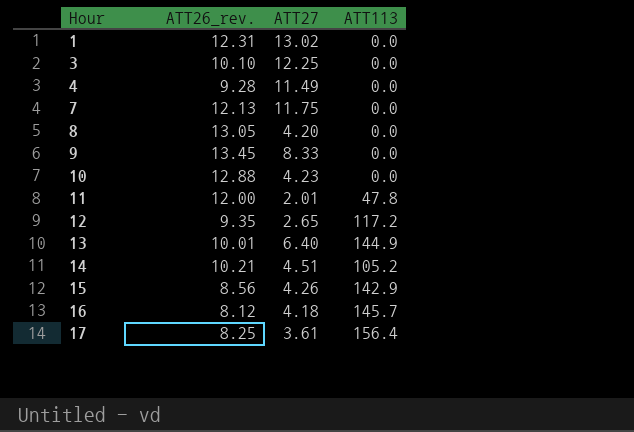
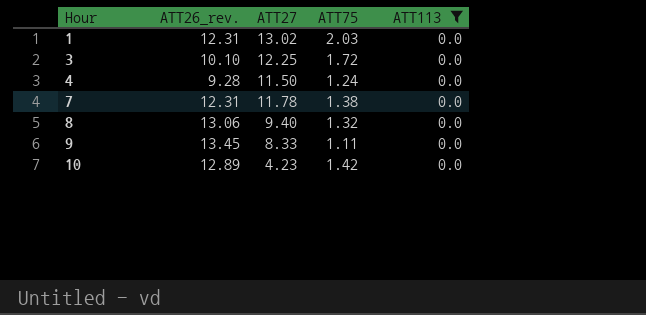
filter: none -> ATT113 = 0.0
column ATT75 | position: none -> 4
4 | ATT27: 11.49 -> 11.50
7 | ATT26_rev.: 12.13 -> 12.31
7 | ATT27: 11.75 -> 11.78
8 | ATT26_rev.: 13.05 -> 13.06
8 | ATT27: 4.20 -> 9.40
10 | ATT26_rev.: 12.88 -> 12.89

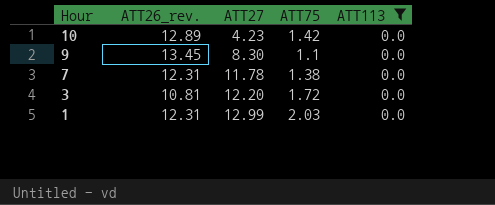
row order: Hour ascending -> Hour descending
row 4: 9.28 | 11.50 | 1.24 | 0.0 -> none
row 8: 13.06 | 9.40 | 1.32 | 0.0 -> none
9 | ATT27: 8.33 -> 8.30
9 | ATT75: 1.11 -> 1.1
3 | ATT26_rev.: 10.10 -> 10.81
3 | ATT27: 12.25 -> 12.20
1 | ATT27: 13.02 -> 12.99

